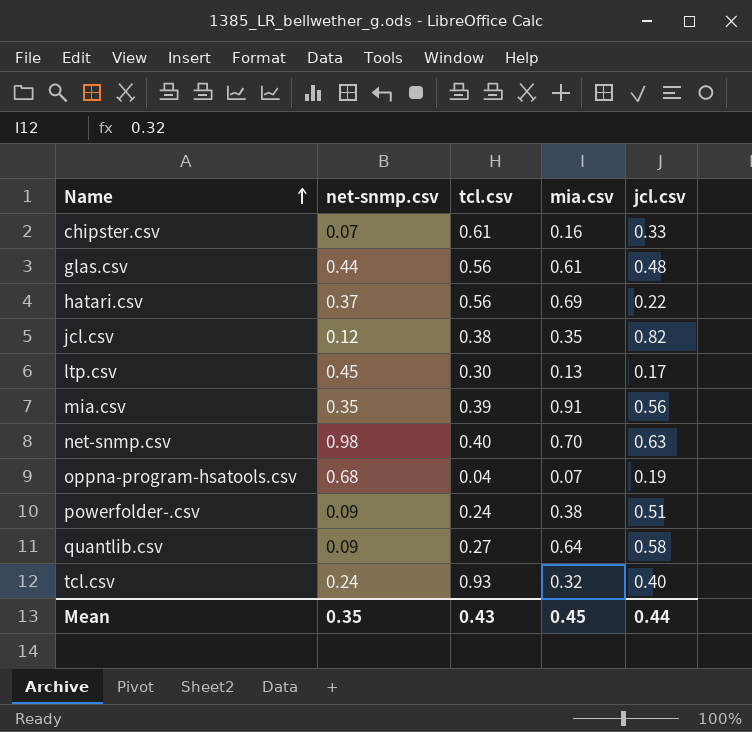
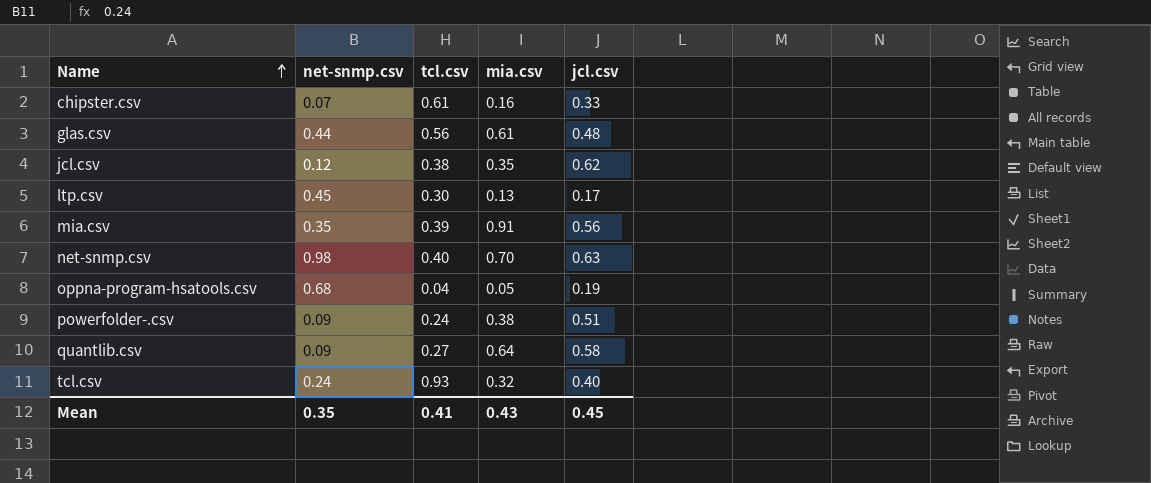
row hatari.csv: 0.37 | 0.56 | 0.69 | 0.22 -> none
jcl.csv | jcl.csv: 0.82 -> 0.62
oppna-program-hsatools.csv | mia.csv: 0.07 -> 0.05
Mean | tcl.csv: 0.43 -> 0.41
Mean | mia.csv: 0.45 -> 0.43
Mean | jcl.csv: 0.44 -> 0.45

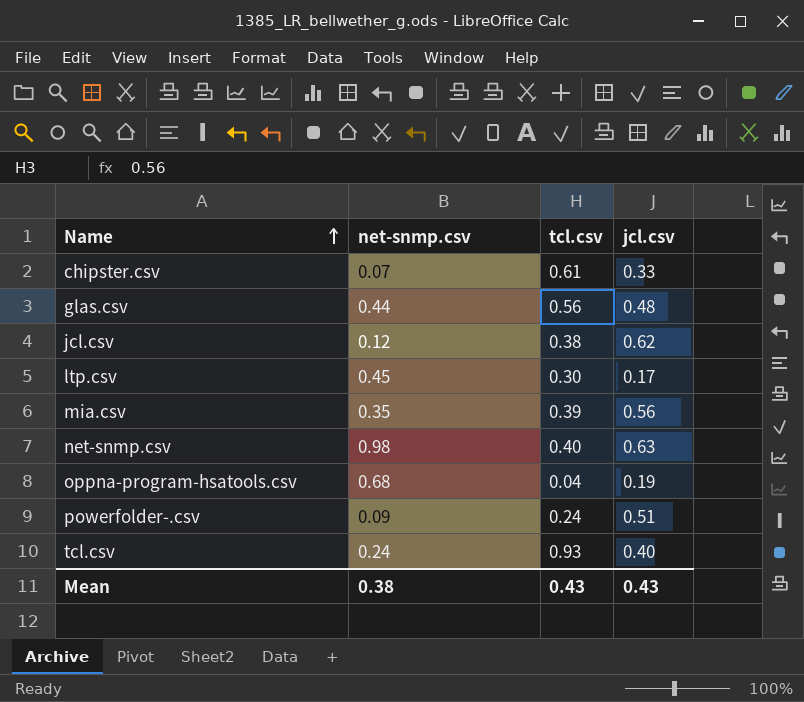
column mia.csv | position: 4 -> none
row quantlib.csv: 0.09 | 0.27 | 0.64 | 0.58 -> none
Mean | net-snmp.csv: 0.35 -> 0.38
Mean | tcl.csv: 0.41 -> 0.43
Mean | jcl.csv: 0.45 -> 0.43

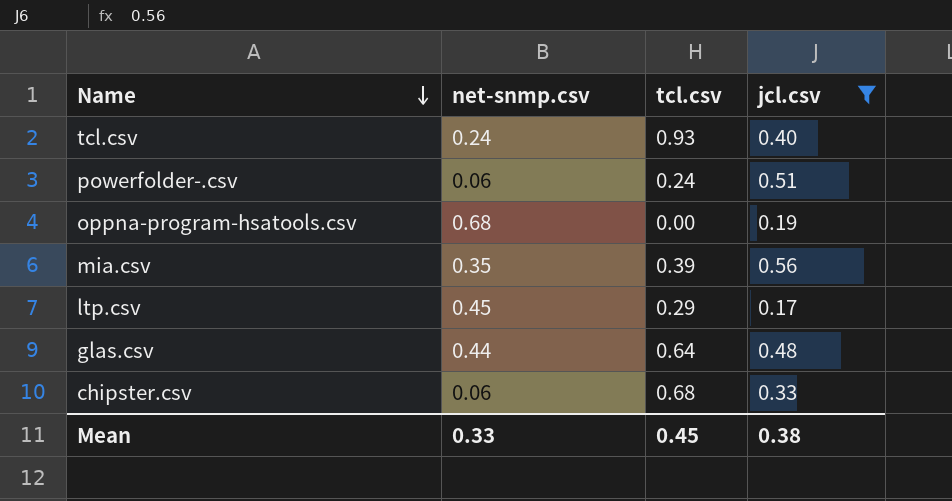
filter: none -> jcl.csv <= 0.56
row order: Name ascending -> Name descending
powerfolder-.csv | net-snmp.csv: 0.09 -> 0.06
oppna-program-hsatools.csv | tcl.csv: 0.04 -> 0.00
ltp.csv | tcl.csv: 0.30 -> 0.29
glas.csv | tcl.csv: 0.56 -> 0.64
chipster.csv | net-snmp.csv: 0.07 -> 0.06
chipster.csv | tcl.csv: 0.61 -> 0.68
Mean | net-snmp.csv: 0.38 -> 0.33
Mean | tcl.csv: 0.43 -> 0.45
Mean | jcl.csv: 0.43 -> 0.38

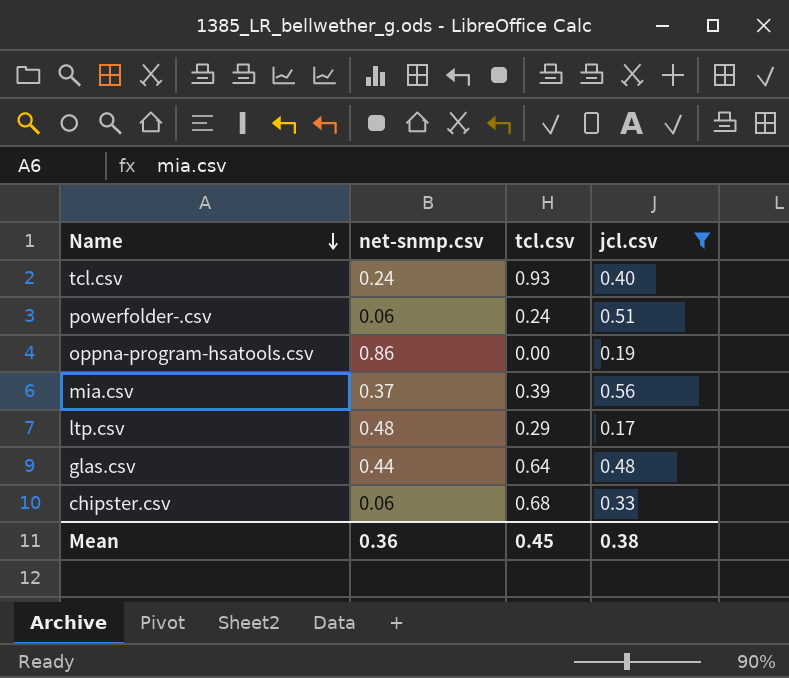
oppna-program-hsatools.csv | net-snmp.csv: 0.68 -> 0.86
mia.csv | net-snmp.csv: 0.35 -> 0.37
ltp.csv | net-snmp.csv: 0.45 -> 0.48
Mean | net-snmp.csv: 0.33 -> 0.36

